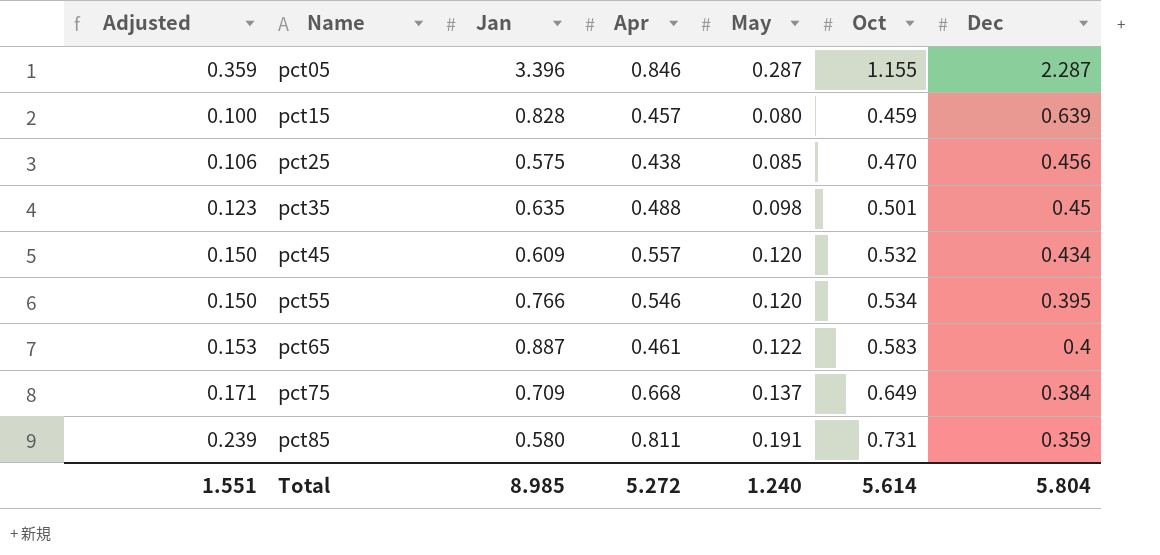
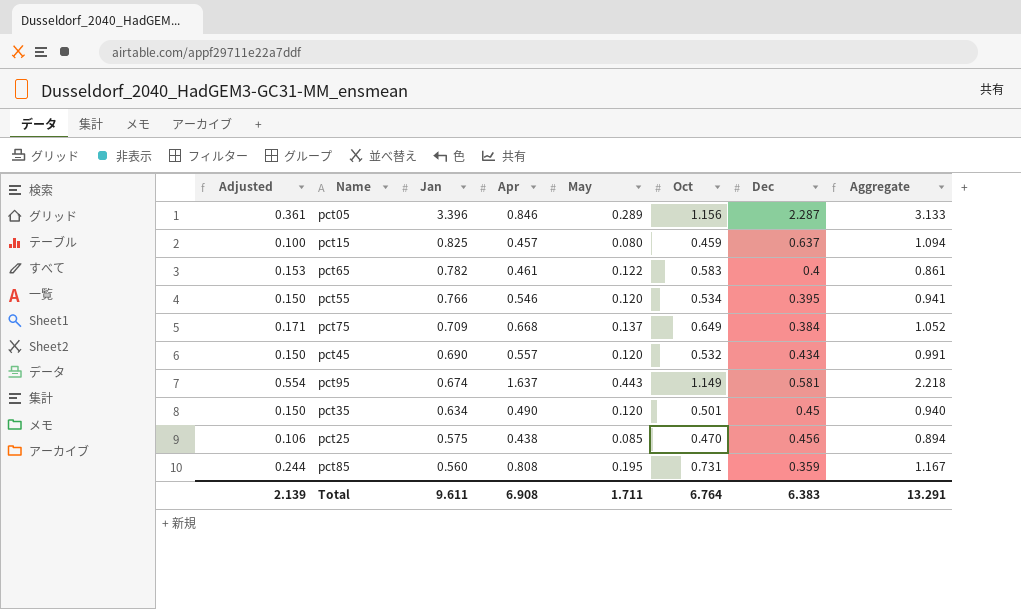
row order: Name ascending -> Jan descending
column Aggregate | formula: none -> [Apr] + [Dec]
pct05 | Adjusted: 0.359 -> 0.361
pct05 | May: 0.287 -> 0.289
pct05 | Oct: 1.155 -> 1.156
pct15 | Jan: 0.828 -> 0.825
pct15 | Dec: 0.639 -> 0.637
pct65 | Jan: 0.887 -> 0.782
pct45 | Jan: 0.609 -> 0.690
row pct95: none -> 0.554 | 0.674 | 1.637 | 0.443 | 1.149 | 0.581 | 2.218
pct35 | Adjusted: 0.123 -> 0.150
pct35 | Jan: 0.635 -> 0.634
pct35 | Apr: 0.488 -> 0.490
pct35 | May: 0.098 -> 0.120
pct85 | Adjusted: 0.239 -> 0.244
pct85 | Jan: 0.580 -> 0.560
pct85 | Apr: 0.811 -> 0.808
pct85 | May: 0.191 -> 0.195
Total | Adjusted: 1.551 -> 2.139
Total | Jan: 8.985 -> 9.611
Total | Apr: 5.272 -> 6.908
Total | May: 1.240 -> 1.711
Total | Oct: 5.614 -> 6.764
Total | Dec: 5.804 -> 6.383

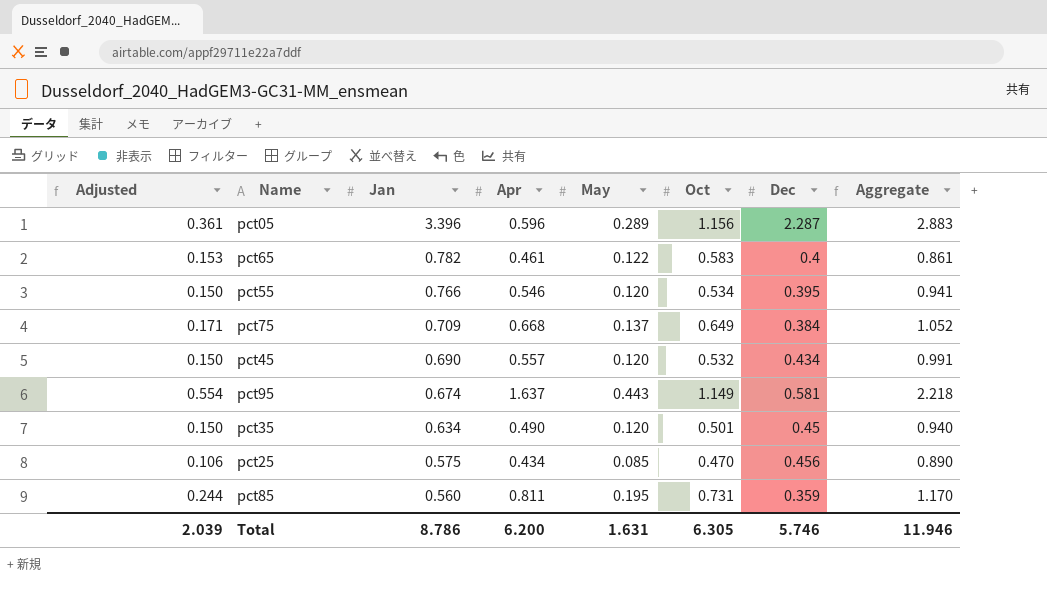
row pct15: 0.100 | 0.825 | 0.457 | 0.080 | 0.459 | 0.637 | 1.094 -> none
pct05 | Apr: 0.846 -> 0.596
pct05 | Aggregate: 3.133 -> 2.883
pct25 | Apr: 0.438 -> 0.434
pct25 | Aggregate: 0.894 -> 0.890
pct85 | Apr: 0.808 -> 0.811
pct85 | Aggregate: 1.167 -> 1.170
Total | Adjusted: 2.139 -> 2.039
Total | Jan: 9.611 -> 8.786
Total | Apr: 6.908 -> 6.200
Total | May: 1.711 -> 1.631
Total | Oct: 6.764 -> 6.305
Total | Dec: 6.383 -> 5.746
Total | Aggregate: 13.291 -> 11.946

